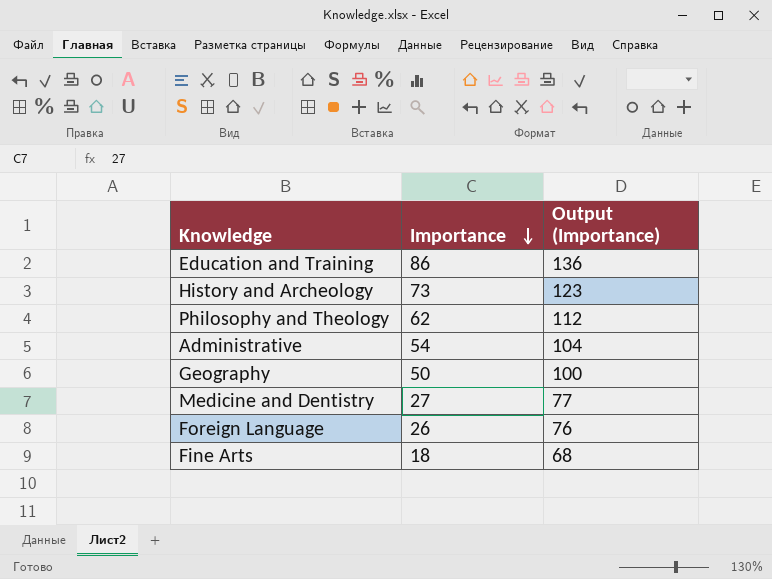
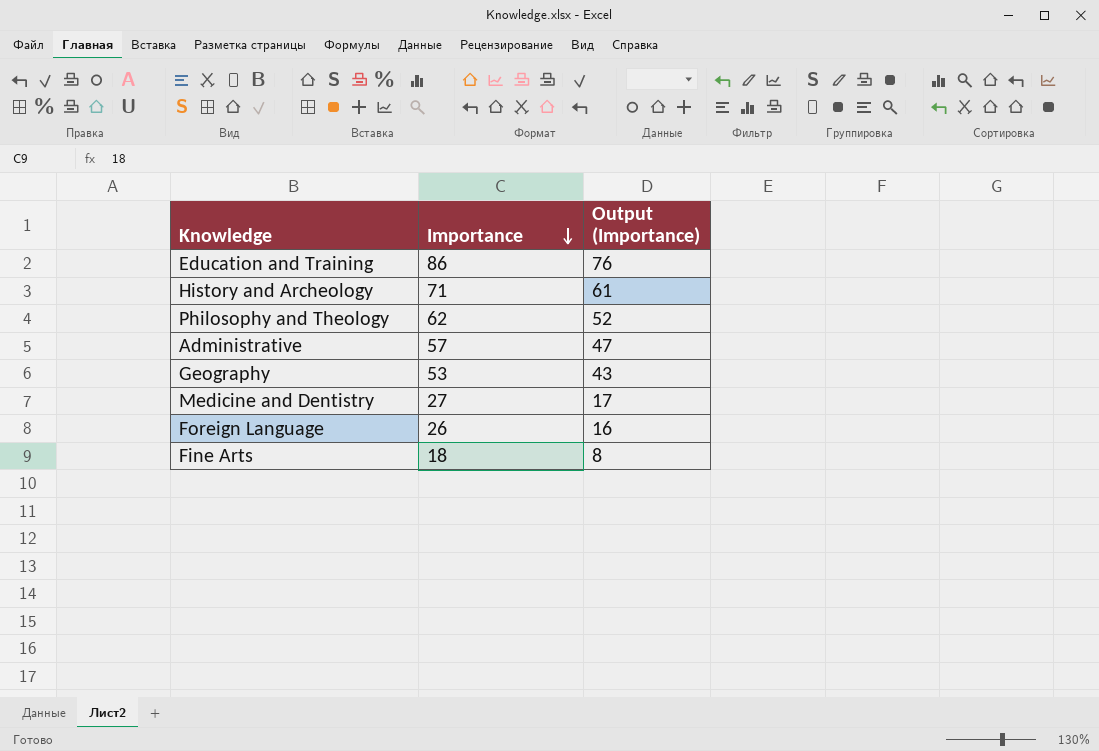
column Output (Importance) | formula: [Importance] + 50 -> [Importance] - 10
History and Archeology | Importance: 73 -> 71
Administrative | Importance: 54 -> 57
Geography | Importance: 50 -> 53

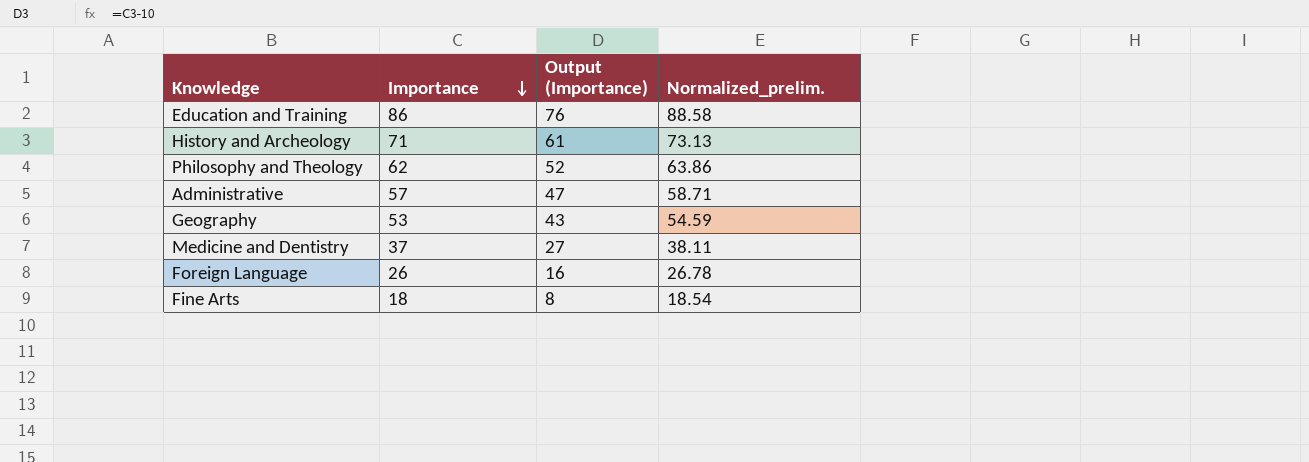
column Normalized_prelim. | formula: none -> [Importance] * 1.03
Medicine and Dentistry | Importance: 27 -> 37
Medicine and Dentistry | Output (Importance): 17 -> 27

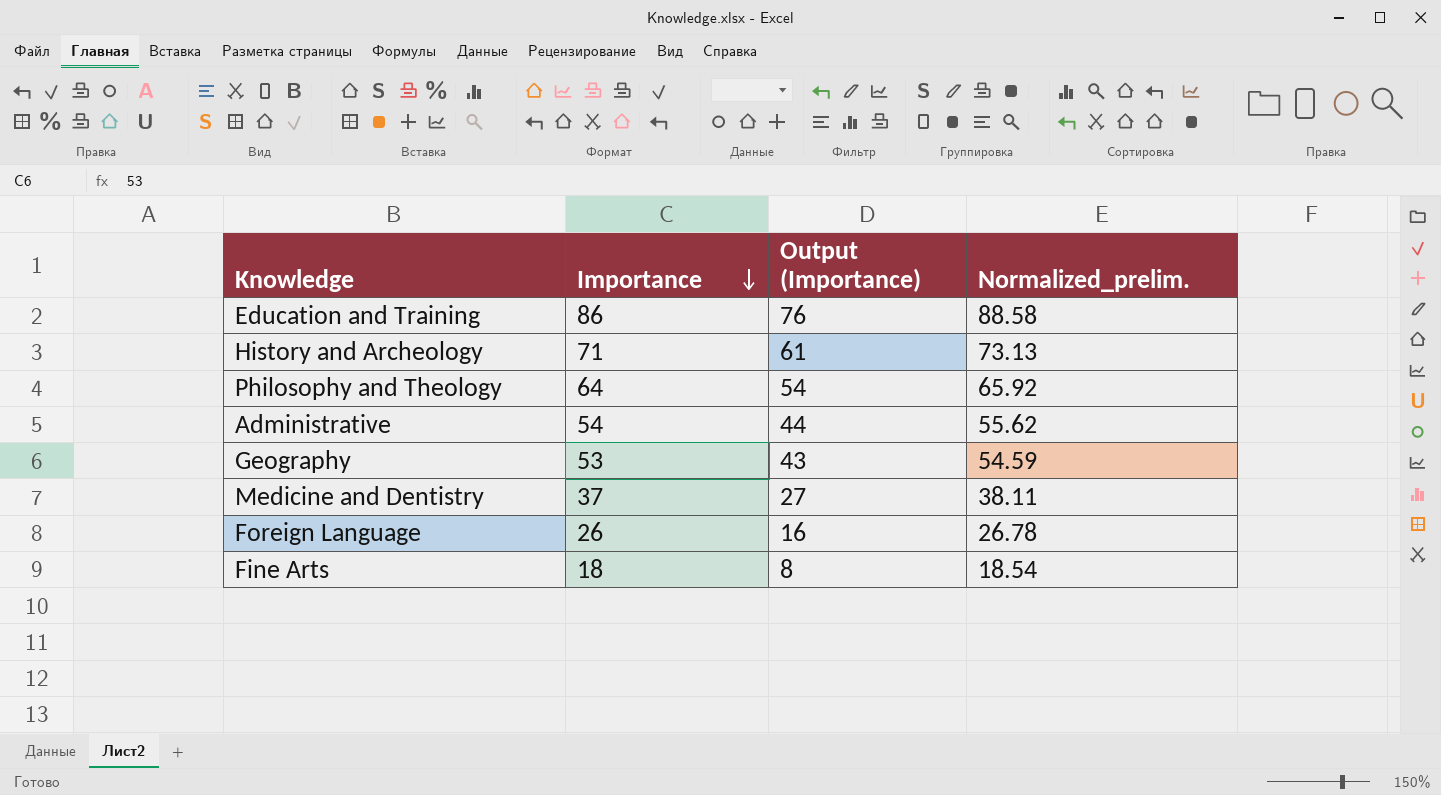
Philosophy and Theology | Importance: 62 -> 64
Philosophy and Theology | Output (Importance): 52 -> 54
Philosophy and Theology | Normalized_prelim.: 63.86 -> 65.92
Administrative | Importance: 57 -> 54
Administrative | Output (Importance): 47 -> 44
Administrative | Normalized_prelim.: 58.71 -> 55.62

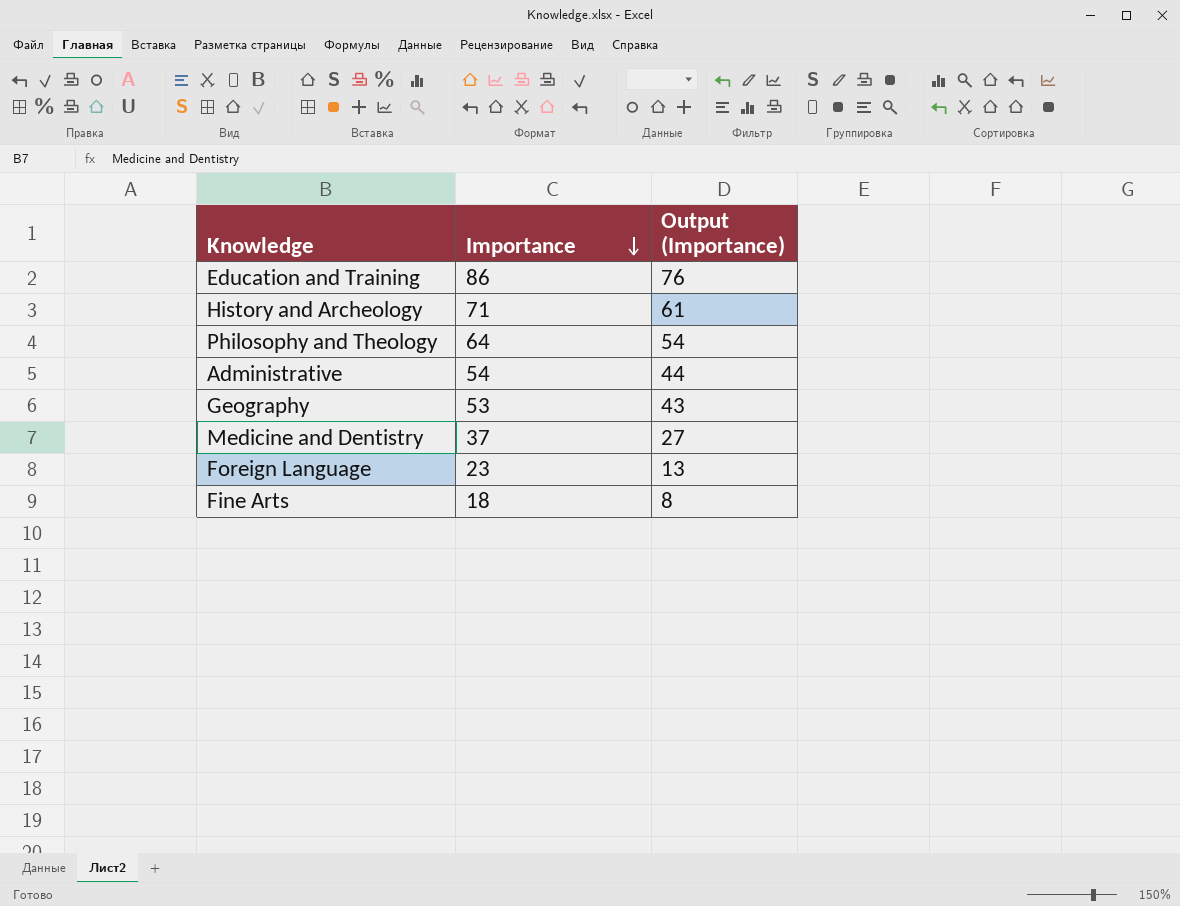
column Normalized_prelim. | formula: [Importance] * 1.03 -> none
Foreign Language | Importance: 26 -> 23
Foreign Language | Output (Importance): 16 -> 13

